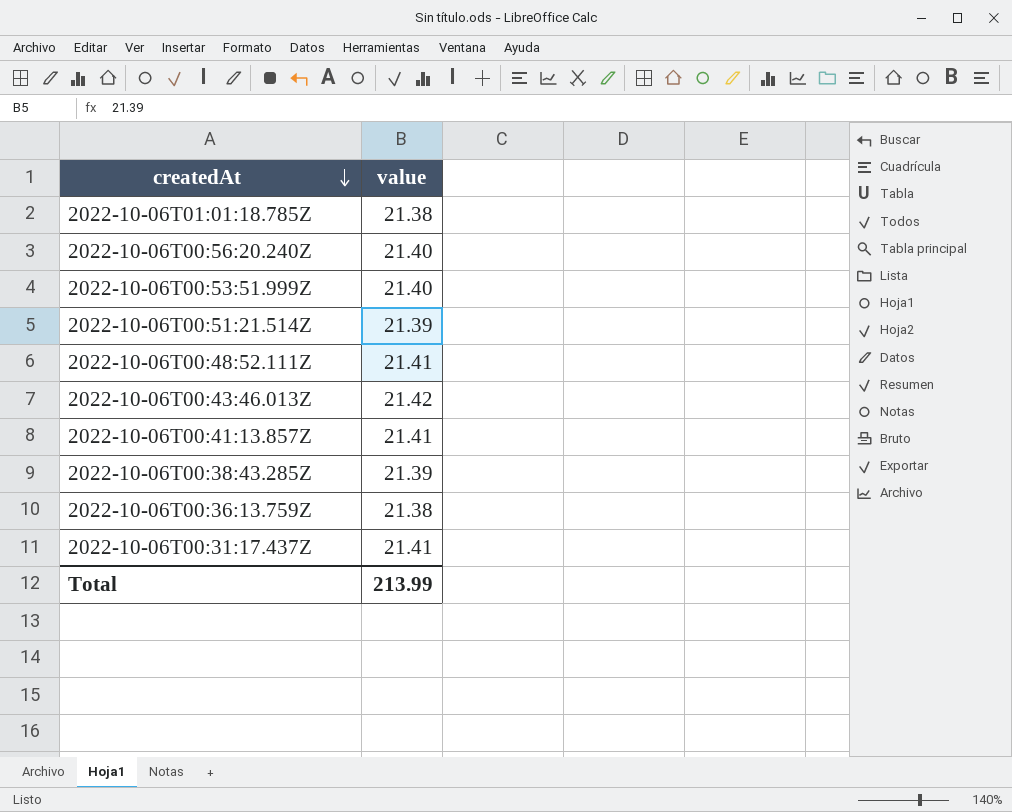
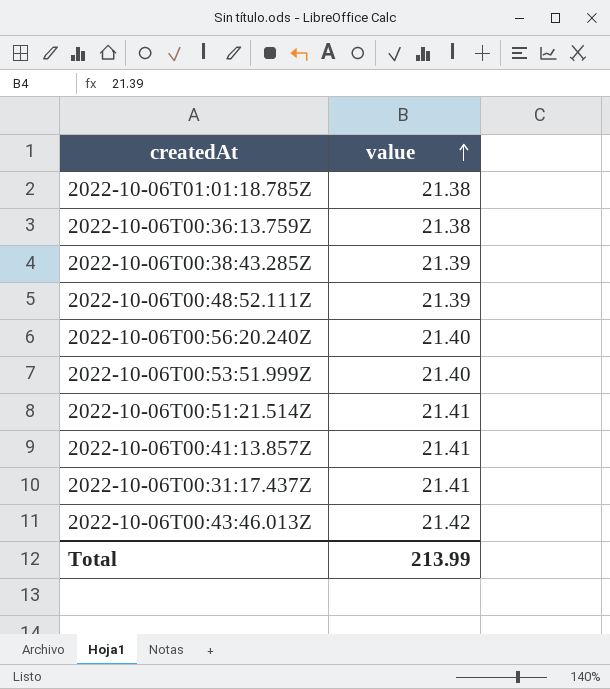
row order: createdAt descending -> value ascending
2022-10-06T00:48:52.111Z | value: 21.41 -> 21.39
2022-10-06T00:51:21.514Z | value: 21.39 -> 21.41

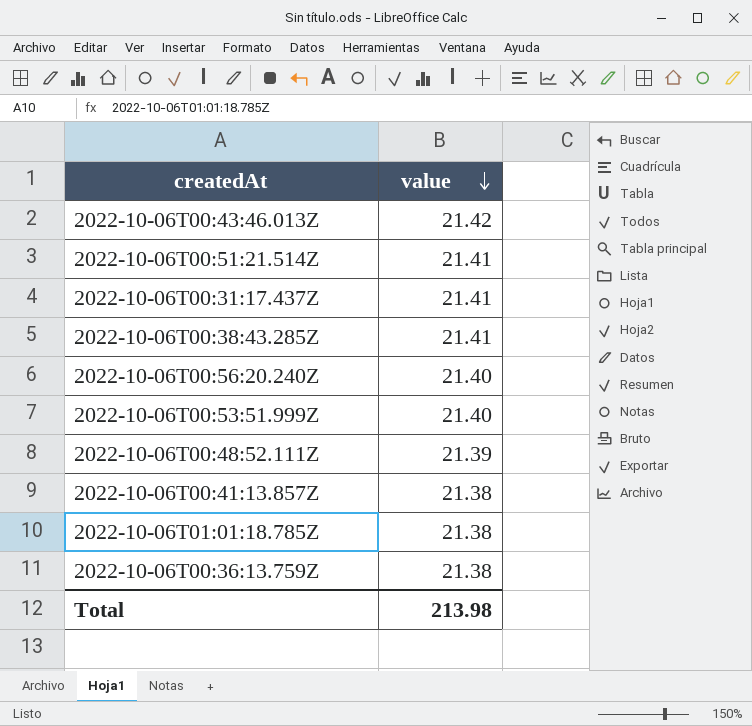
row order: value ascending -> value descending
2022-10-06T00:38:43.285Z | value: 21.39 -> 21.41
2022-10-06T00:41:13.857Z | value: 21.41 -> 21.38
Total | value: 213.99 -> 213.98

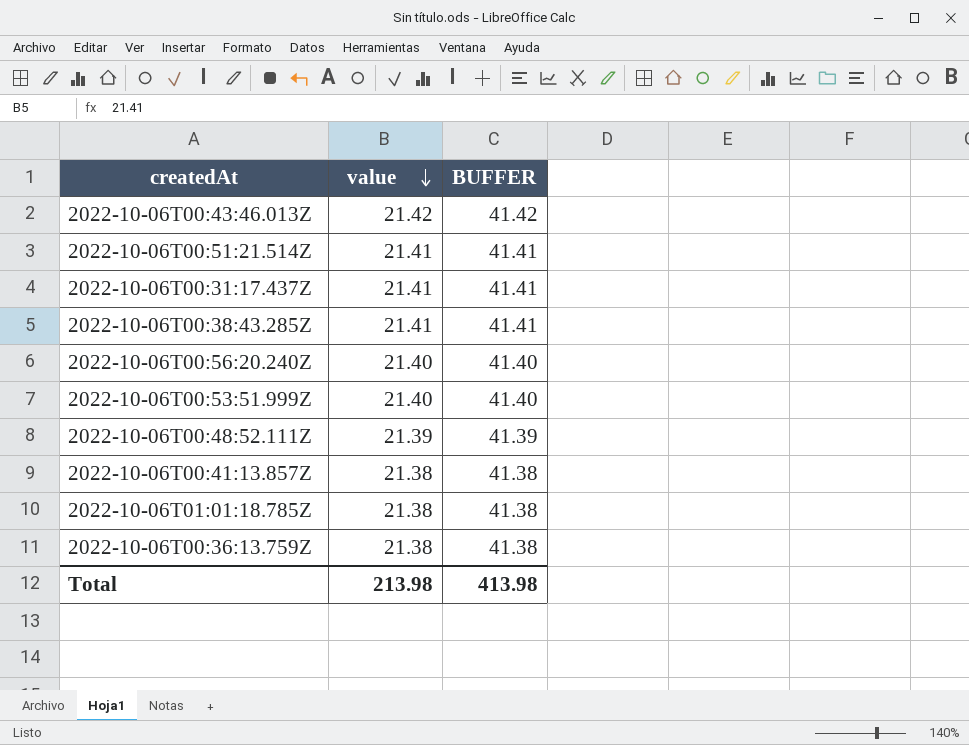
column BUFFER | formula: none -> [value] + 20

